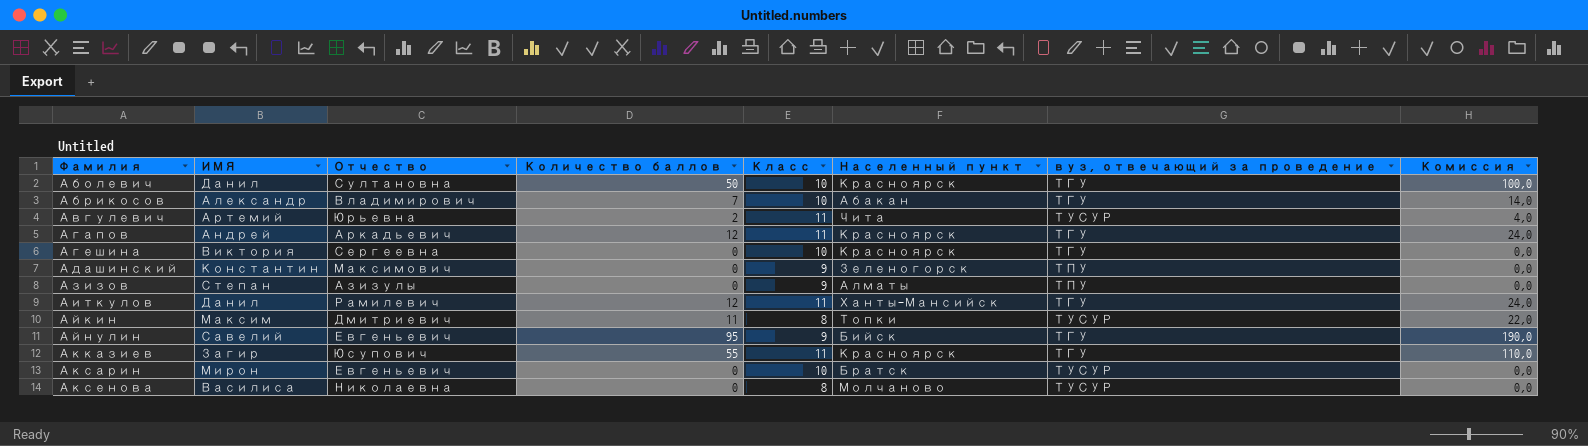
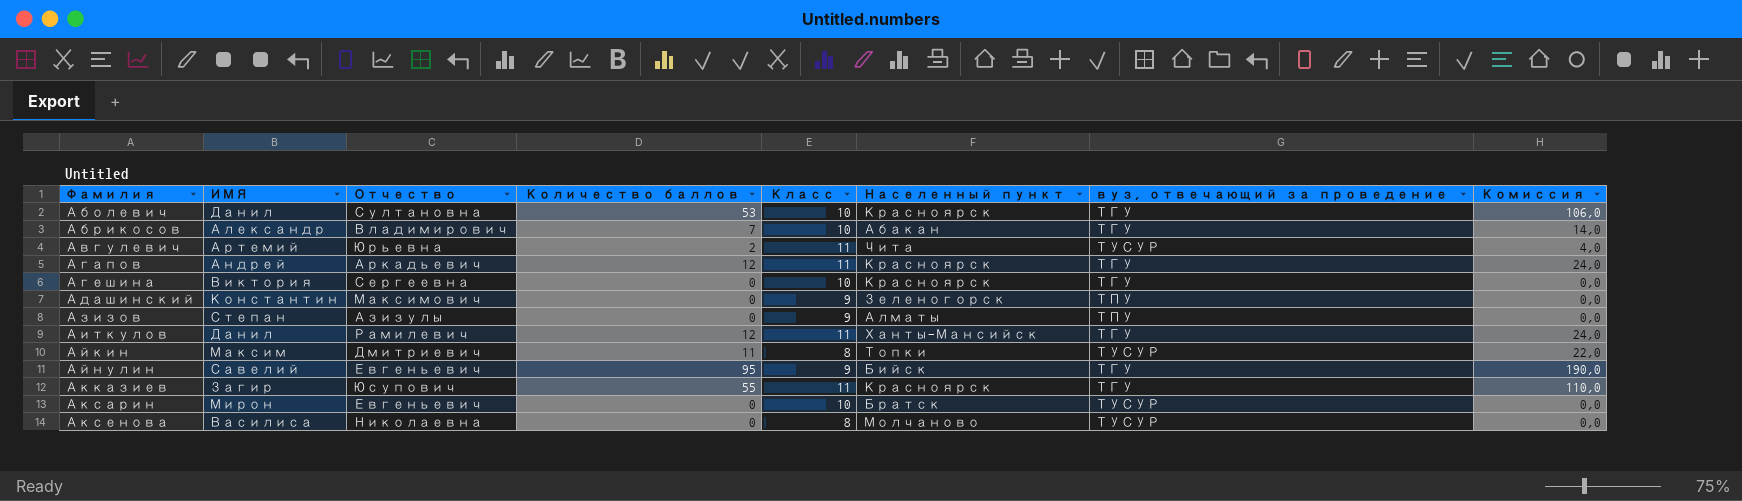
Аболевич | Количество баллов: 50 -> 53
Аболевич | Комиссия: 100,0 -> 106,0

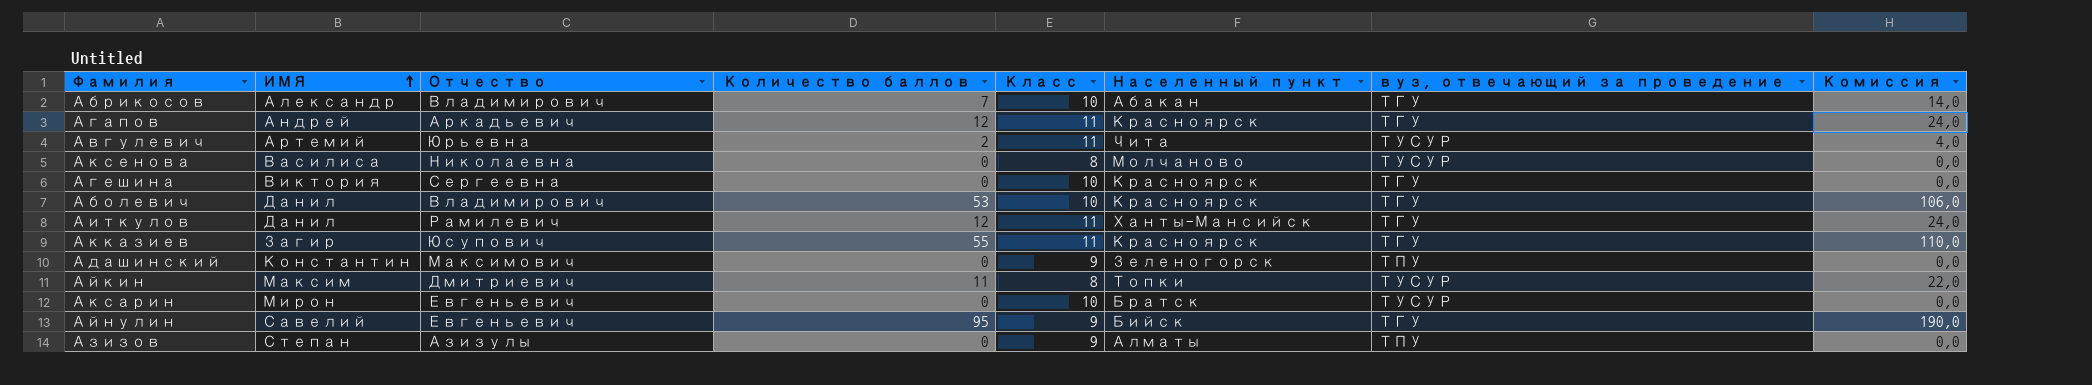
row order: none -> ИМЯ ascending
Аболевич | Отчество: Султановна -> Владимирович

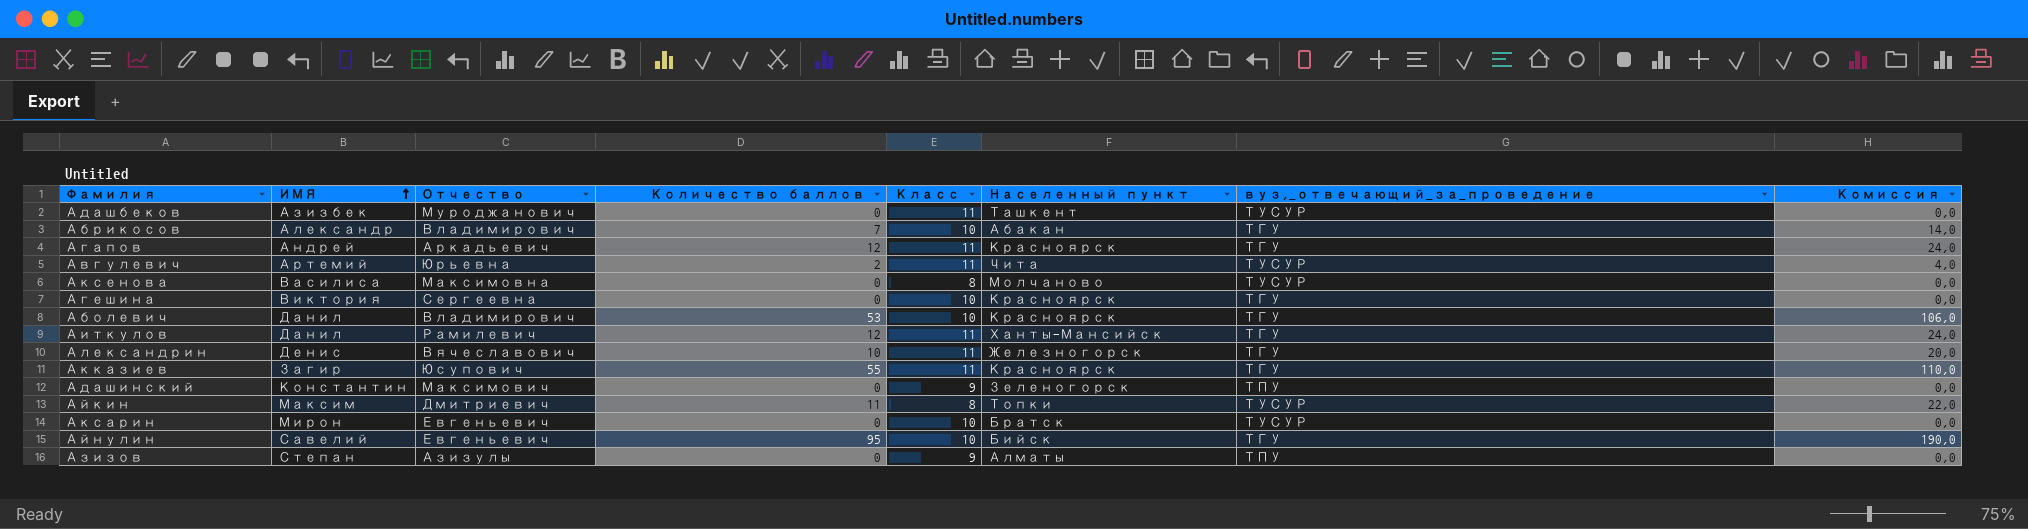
column name: вуз, отвечающий за проведение -> вуз,_отвечающий_за_проведение
row Адашбеков: none -> Азизбек | Муроджанович | 0 | 11 | Ташкент | ТУСУР | 0,0
Аксенова | Отчество: Николаевна -> Максимовна
row Александрин: none -> Денис | Вячеславович | 10 | 11 | Железногорск | ТГУ | 20,0
Айнулин | Класс: 9 -> 10

